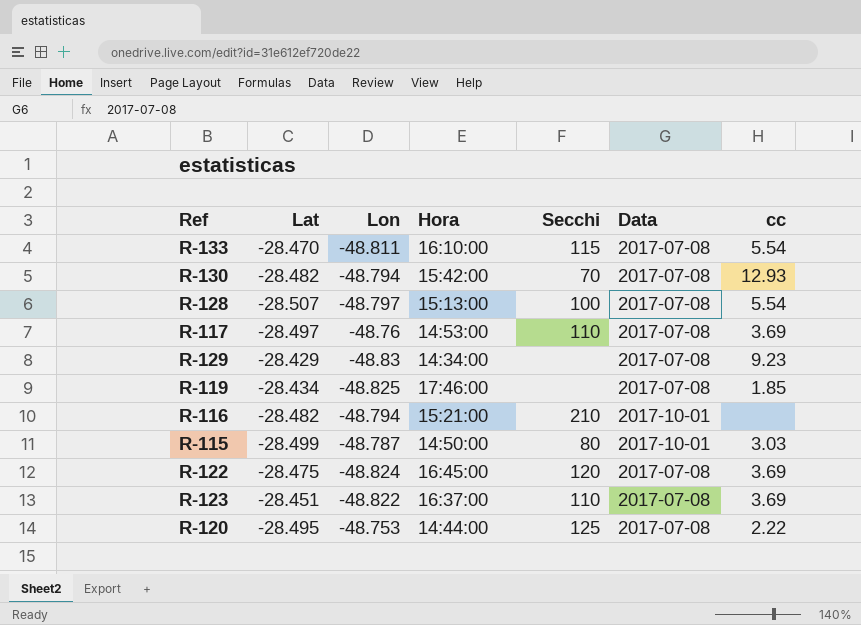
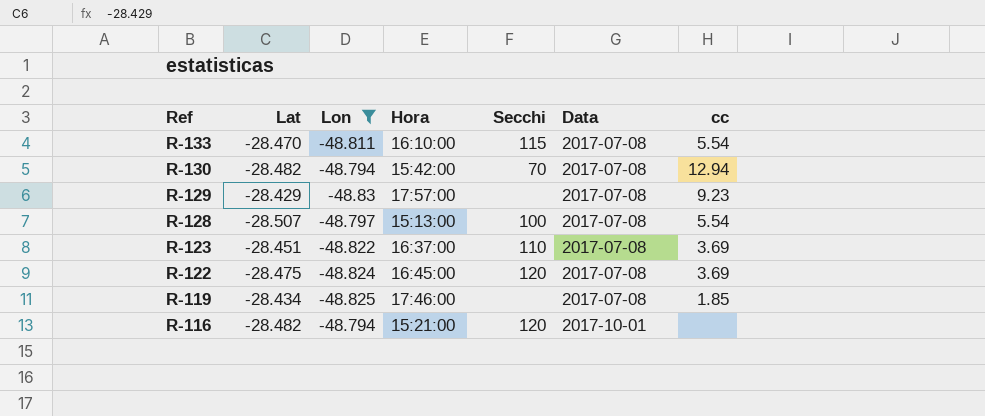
filter: none -> Lon <= -48.794
row order: none -> Ref descending
R-130 | cc: 12.93 -> 12.94
R-129 | Hora: 14:34:00 -> 17:57:00
R-116 | Secchi: 210 -> 120

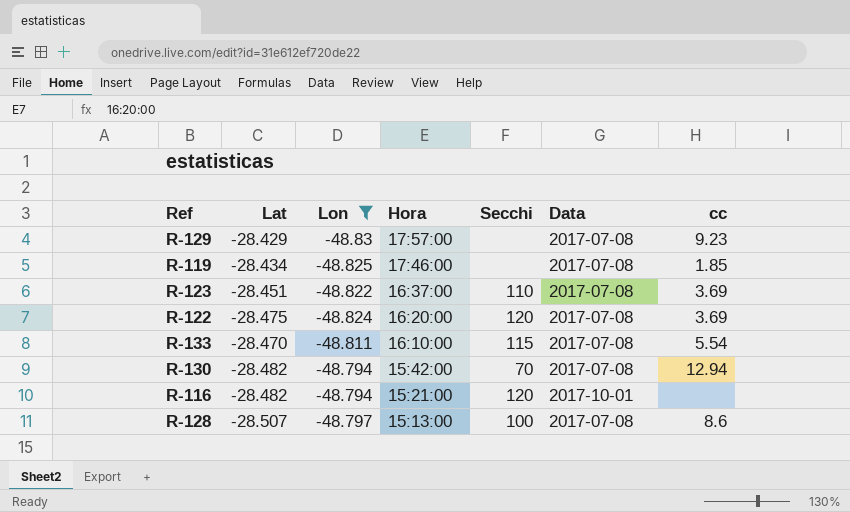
row order: Ref descending -> Hora descending
R-122 | Hora: 16:45:00 -> 16:20:00
R-128 | cc: 5.54 -> 8.6

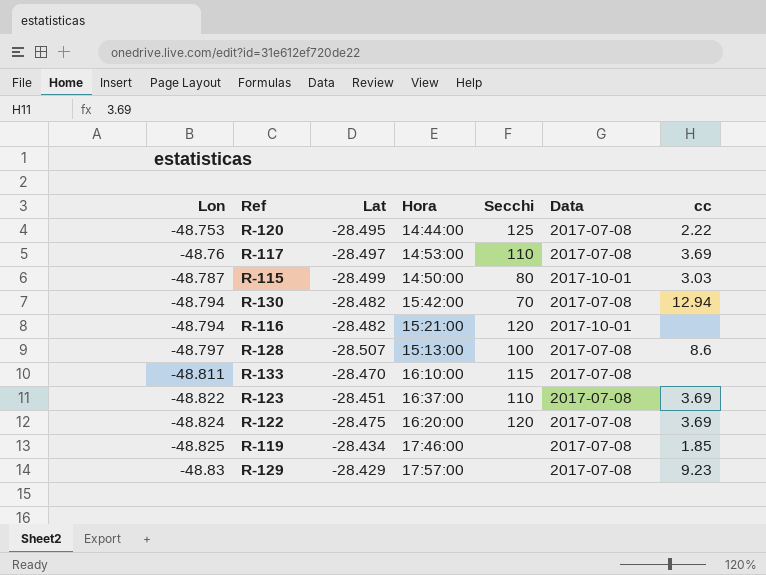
filter: Lon <= -48.794 -> none
row order: Hora descending -> Lon descending
column Lon | position: 3 -> 1
R-133 | cc: 5.54 -> none

